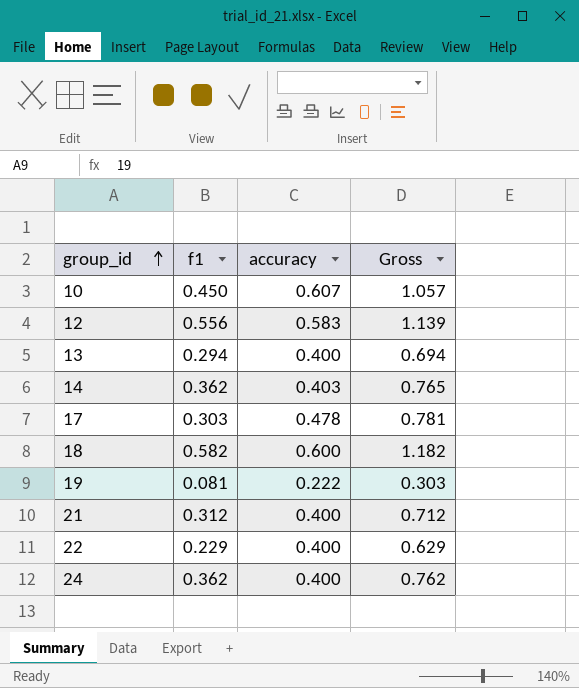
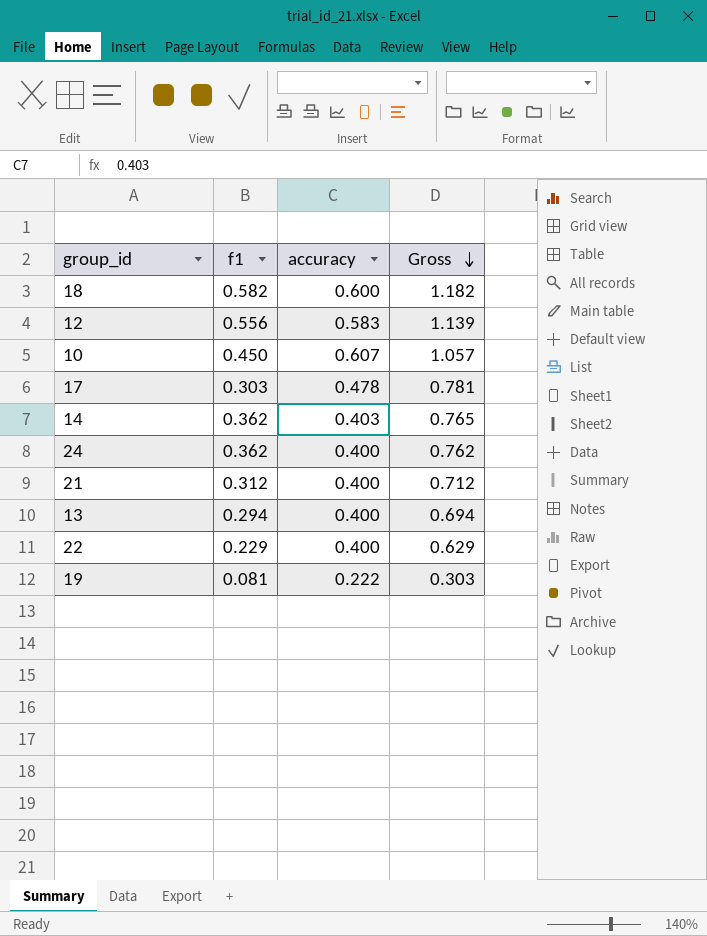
row order: group_id ascending -> Gross descending

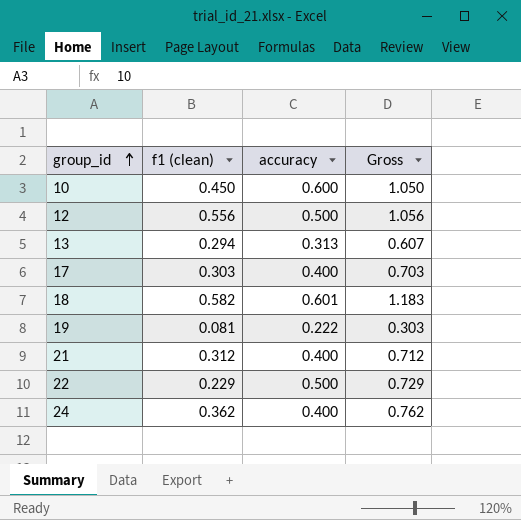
row order: Gross descending -> group_id ascending
column name: f1 -> f1 (clean)
row 14: 0.362 | 0.403 | 0.765 -> none
10 | accuracy: 0.607 -> 0.600
10 | Gross: 1.057 -> 1.050
12 | accuracy: 0.583 -> 0.500
12 | Gross: 1.139 -> 1.056
13 | accuracy: 0.400 -> 0.313
13 | Gross: 0.694 -> 0.607
17 | accuracy: 0.478 -> 0.400
17 | Gross: 0.781 -> 0.703
18 | accuracy: 0.600 -> 0.601
18 | Gross: 1.182 -> 1.183
22 | accuracy: 0.400 -> 0.500
22 | Gross: 0.629 -> 0.729

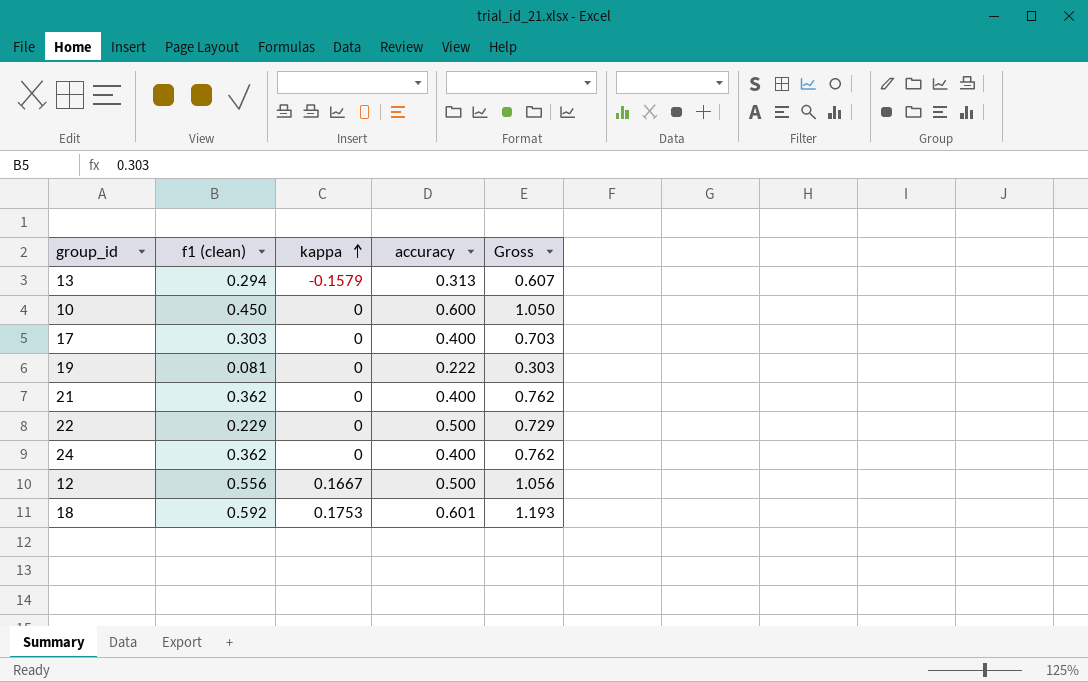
row order: group_id ascending -> kappa ascending
column kappa | position: none -> 3
21 | f1 (clean): 0.312 -> 0.362
21 | Gross: 0.712 -> 0.762
18 | f1 (clean): 0.582 -> 0.592
18 | Gross: 1.183 -> 1.193

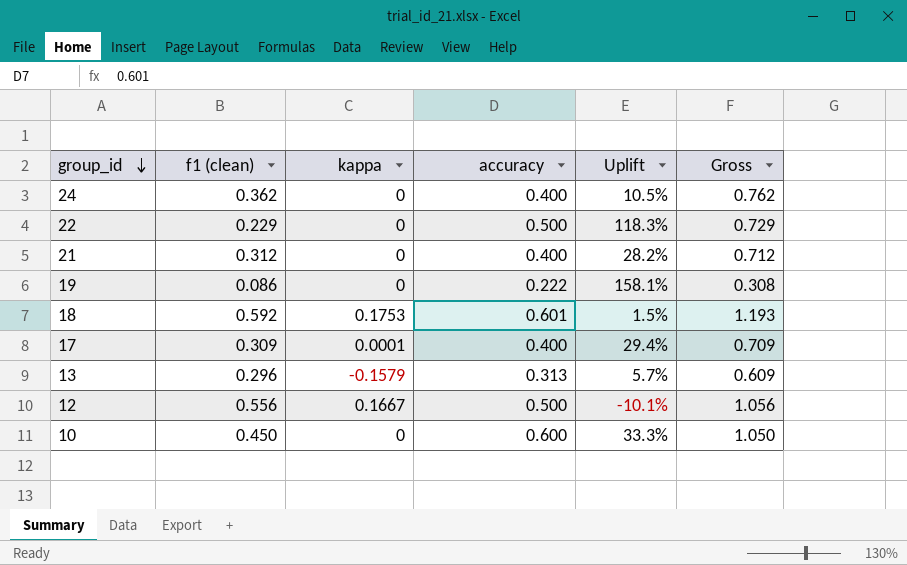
row order: kappa ascending -> group_id descending
column Uplift | formula: none -> ([accuracy] - [f1 (clean)]) / [f1 (clean)]
21 | f1 (clean): 0.362 -> 0.312
21 | Gross: 0.762 -> 0.712
19 | f1 (clean): 0.081 -> 0.086
19 | Gross: 0.303 -> 0.308
17 | f1 (clean): 0.303 -> 0.309
17 | kappa: 0 -> 0.0001
17 | Gross: 0.703 -> 0.709
13 | f1 (clean): 0.294 -> 0.296
13 | Gross: 0.607 -> 0.609

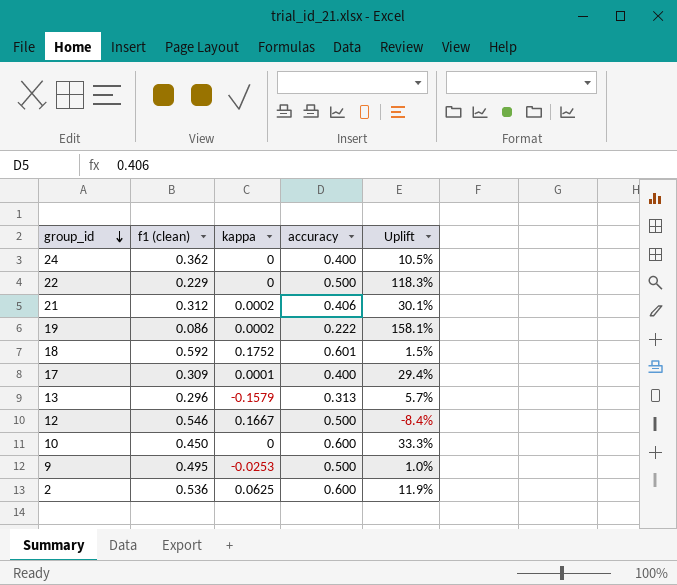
column Gross | formula: [f1 (clean)] + [accuracy] -> none
21 | kappa: 0 -> 0.0002
21 | accuracy: 0.400 -> 0.406
21 | Uplift: 28.2% -> 30.1%
19 | kappa: 0 -> 0.0002
18 | kappa: 0.1753 -> 0.1752
12 | f1 (clean): 0.556 -> 0.546
12 | Uplift: -10.1% -> -8.4%
row 9: none -> 0.495 | -0.0253 | 0.500 | 1.0%
row 2: none -> 0.536 | 0.0625 | 0.600 | 11.9%

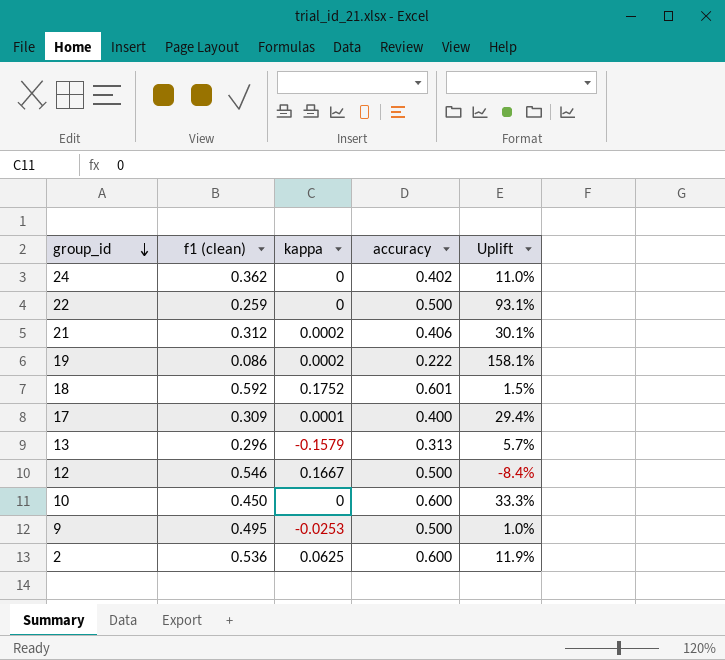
24 | accuracy: 0.400 -> 0.402
24 | Uplift: 10.5% -> 11.0%
22 | f1 (clean): 0.229 -> 0.259
22 | Uplift: 118.3% -> 93.1%

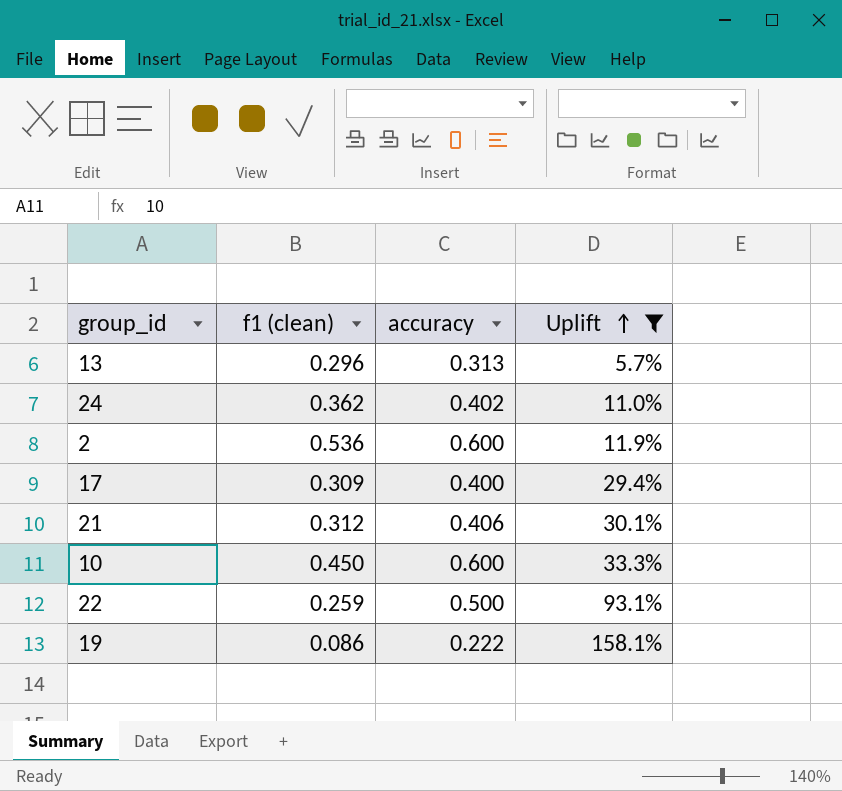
filter: none -> Uplift >= 5.7%
row order: group_id descending -> Uplift ascending
column kappa | position: 3 -> none

